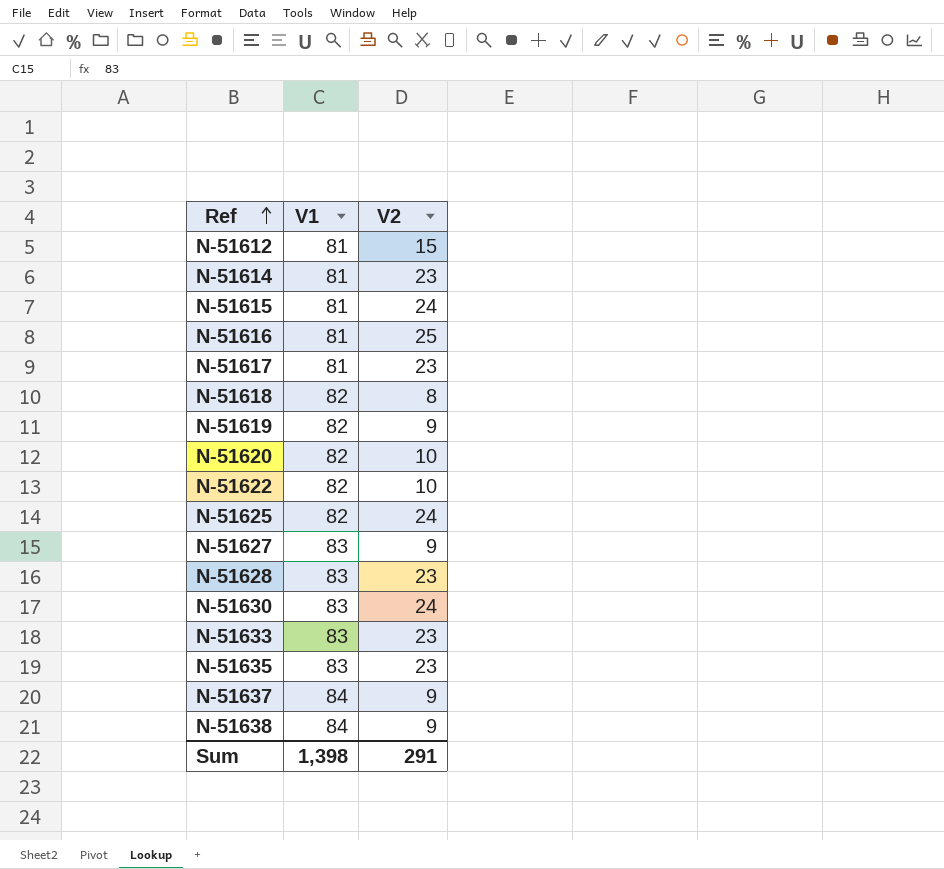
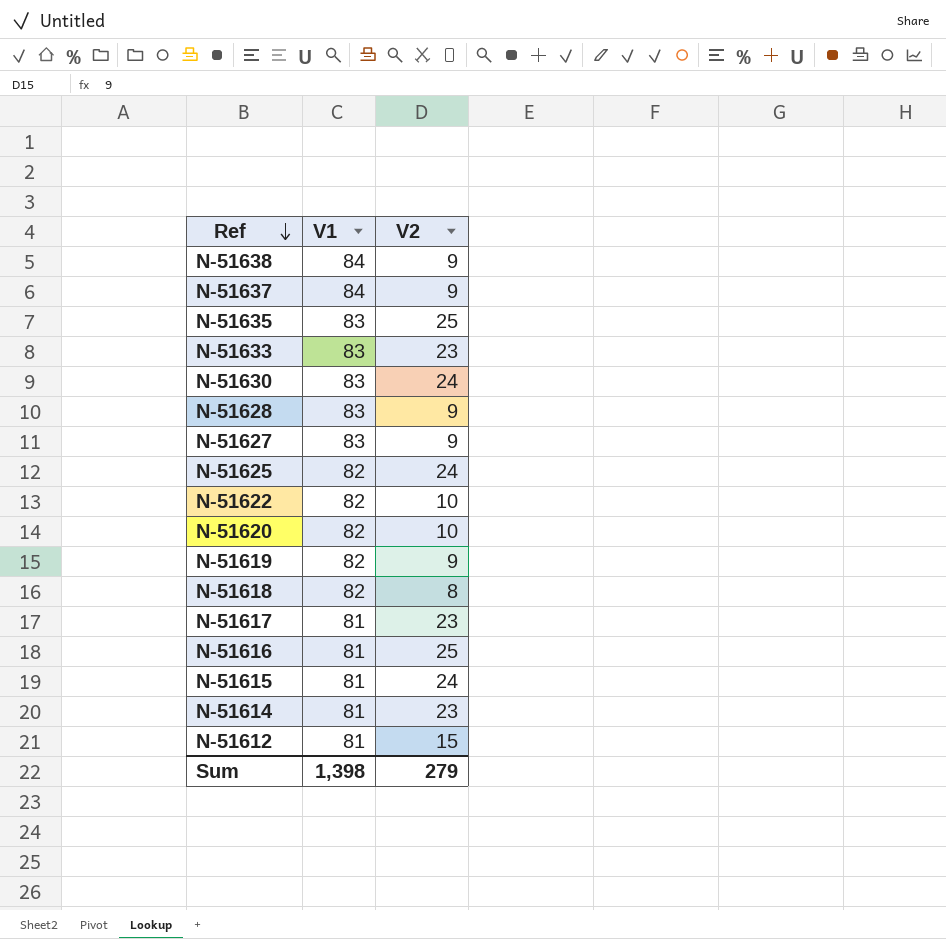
row order: Ref ascending -> Ref descending
N-51635 | V2: 23 -> 25
N-51628 | V2: 23 -> 9
Sum | V2: 291 -> 279

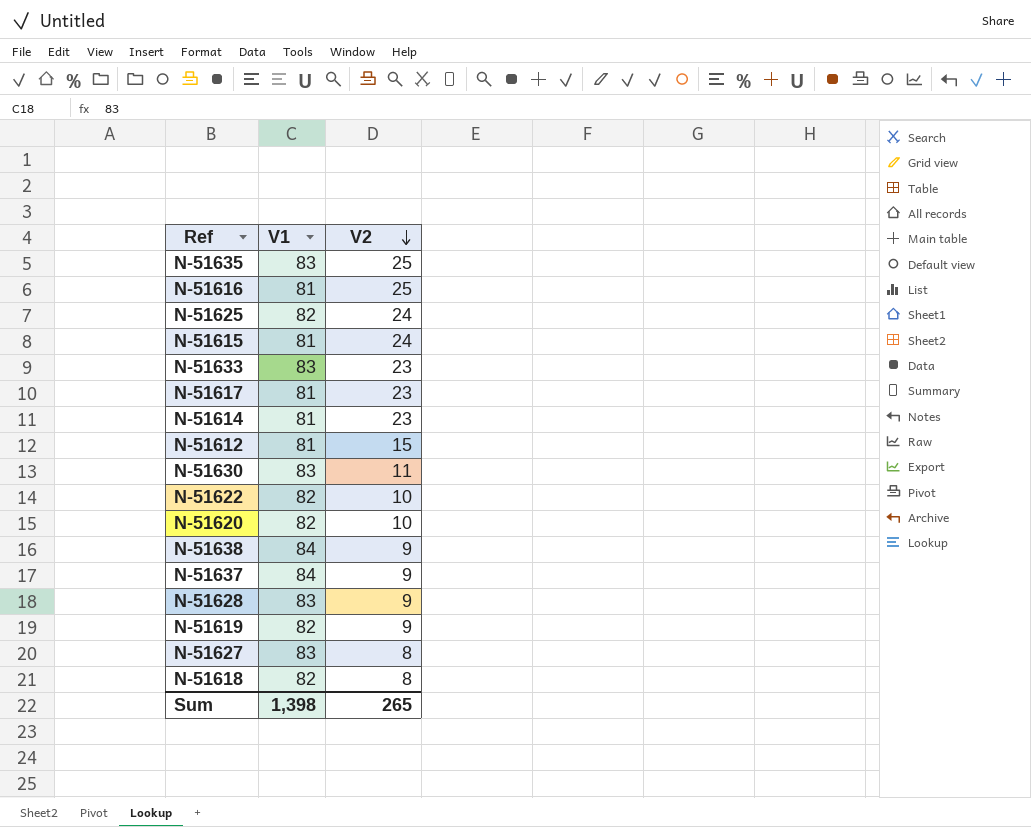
row order: Ref descending -> V2 descending
N-51630 | V2: 24 -> 11
N-51627 | V2: 9 -> 8
Sum | V2: 279 -> 265

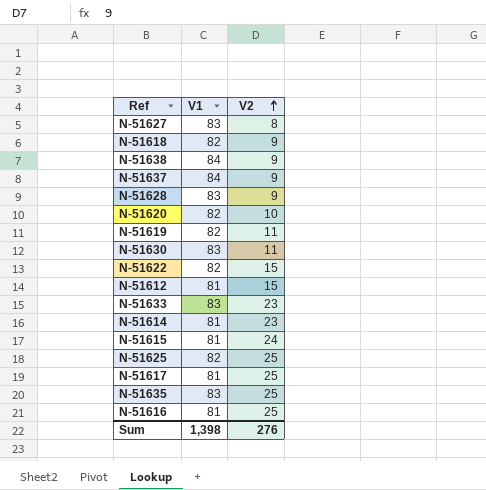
row order: V2 descending -> V2 ascending
N-51618 | V2: 8 -> 9
N-51619 | V2: 9 -> 11
N-51622 | V2: 10 -> 15
N-51625 | V2: 24 -> 25
N-51617 | V2: 23 -> 25
Sum | V2: 265 -> 276

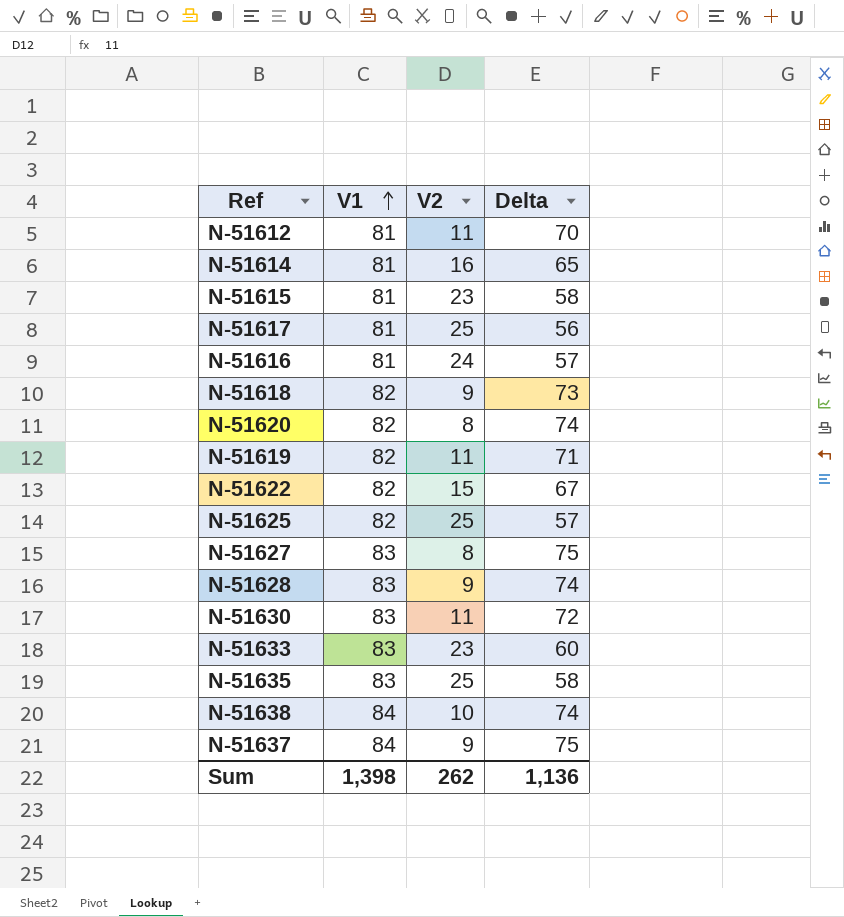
row order: V2 ascending -> V1 ascending
column Delta | formula: none -> [V1] - [V2]
N-51612 | V2: 15 -> 11
N-51614 | V2: 23 -> 16
N-51615 | V2: 24 -> 23
N-51616 | V2: 25 -> 24
N-51620 | V2: 10 -> 8
N-51638 | V2: 9 -> 10
Sum | V2: 276 -> 262

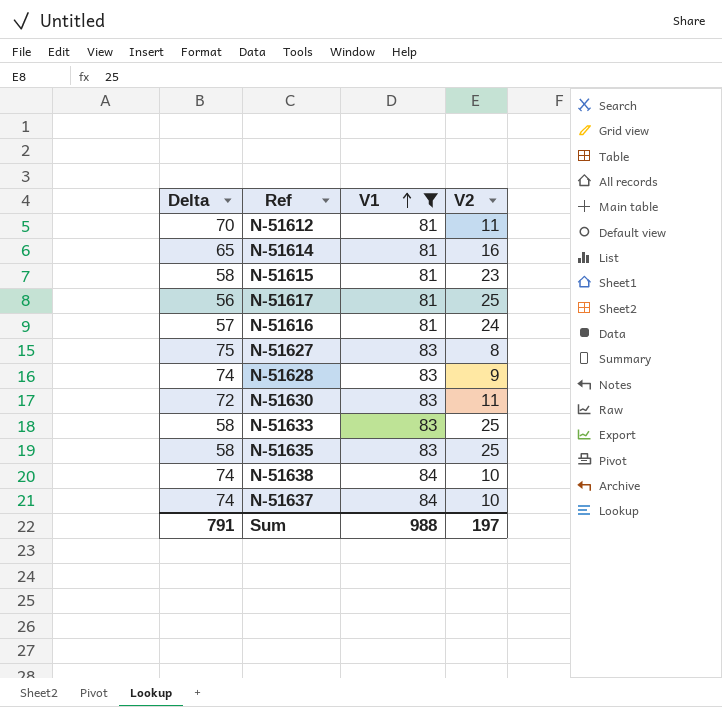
filter: none -> V1 != 82
column Delta | position: 4 -> 1
N-51633 | Delta: 60 -> 58
N-51633 | V2: 23 -> 25
N-51637 | Delta: 75 -> 74
N-51637 | V2: 9 -> 10
Sum | Delta: 1,136 -> 791
Sum | V1: 1,398 -> 988
Sum | V2: 262 -> 197

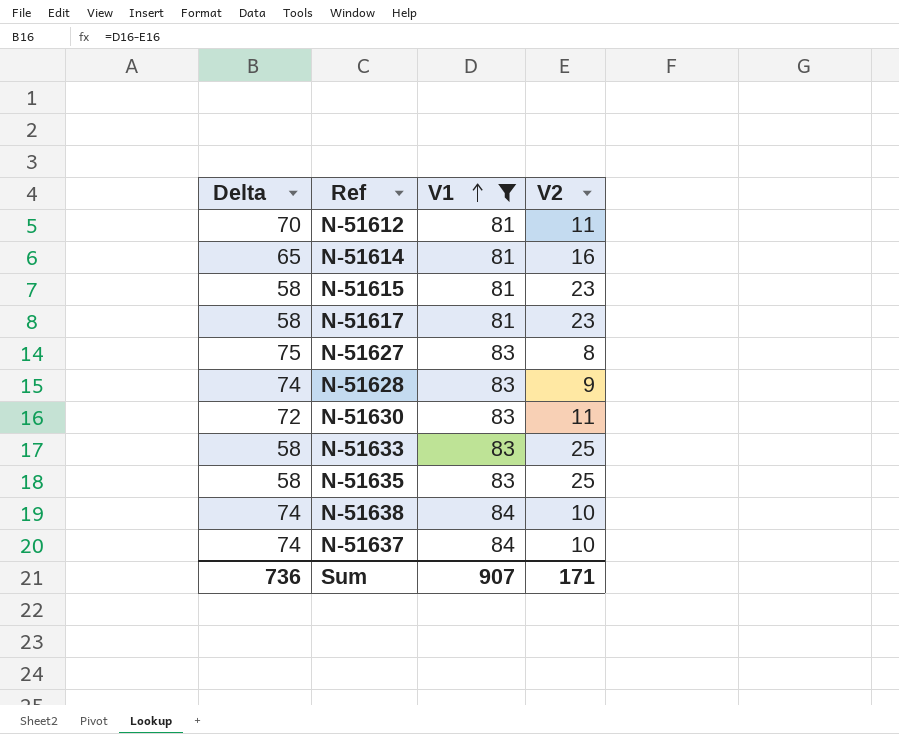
row N-51616: 57 | 81 | 24 -> none
N-51617 | Delta: 56 -> 58
N-51617 | V2: 25 -> 23
Sum | Delta: 791 -> 736
Sum | V1: 988 -> 907
Sum | V2: 197 -> 171

